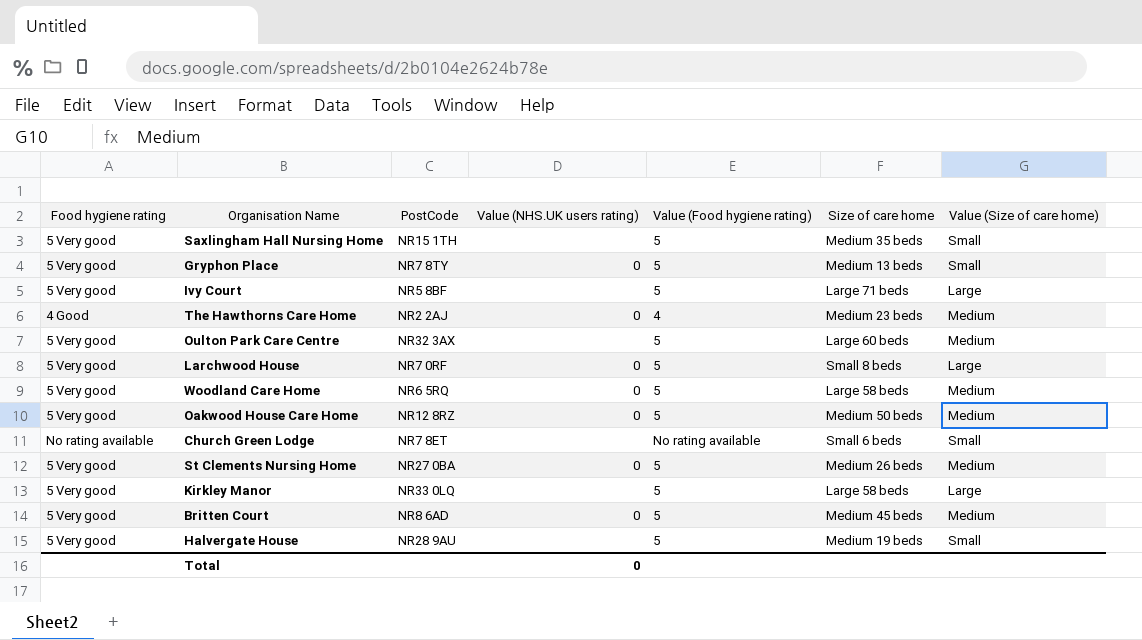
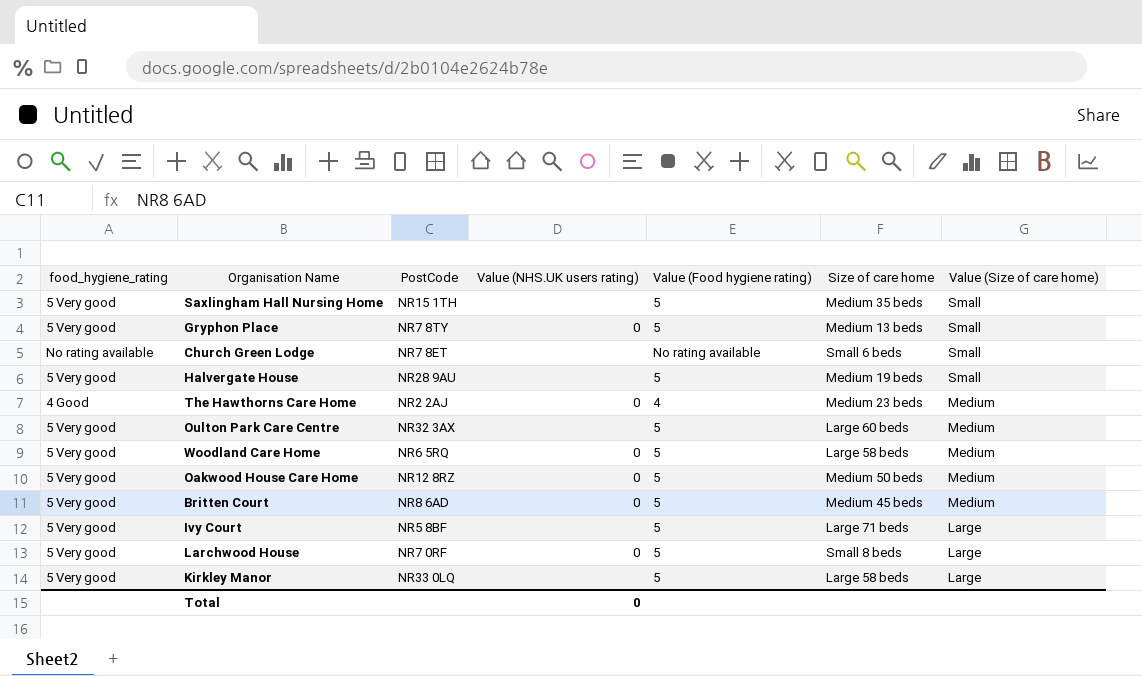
row order: none -> Value (Size of care home) descending
column name: Food hygiene rating -> food_hygiene_rating
row St Clements Nursing Home: 5 Very good | NR27 0BA | 0 | 5 | Medium 26 beds | Medium -> none

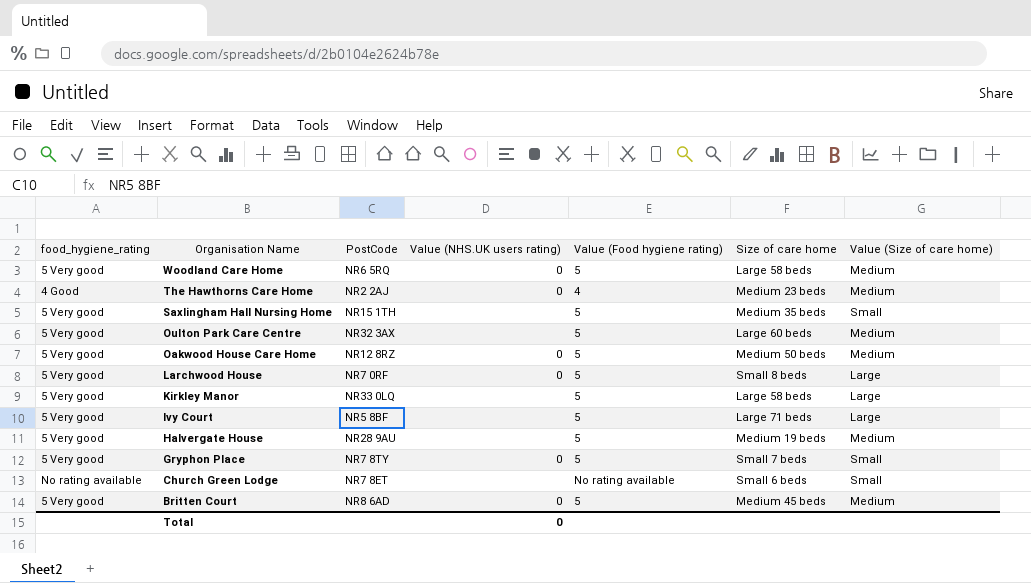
row order: Value (Size of care home) descending -> Organisation Name descending
Halvergate House | Value (Size of care home): Small -> Medium
Gryphon Place | Size of care home: Medium 13 beds -> Small 7 beds

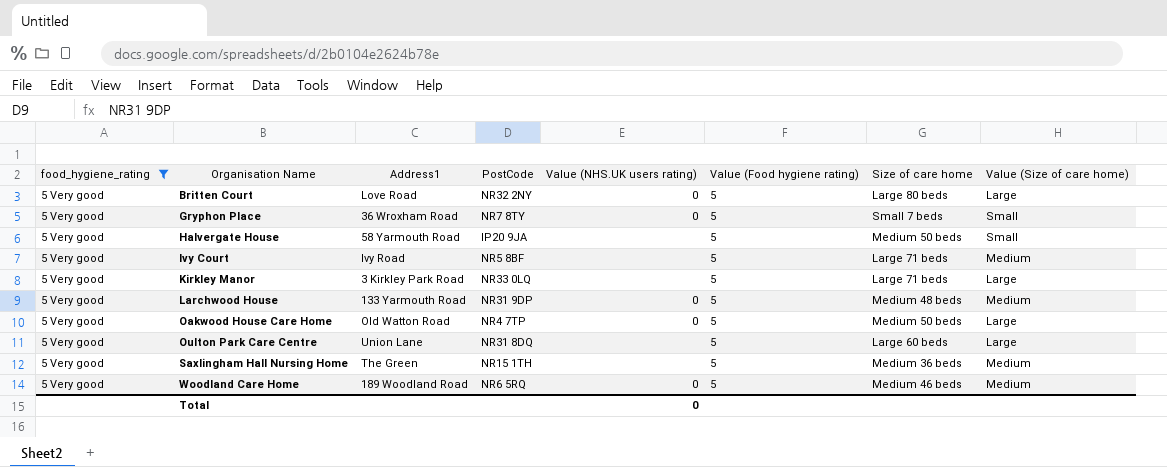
filter: none -> food_hygiene_rating = 5 Very good
row order: Organisation Name descending -> Organisation Name ascending
column Address1 | position: none -> 3
Britten Court | PostCode: NR8 6AD -> NR32 2NY
Britten Court | Size of care home: Medium 45 beds -> Large 80 beds
Britten Court | Value (Size of care home): Medium -> Large
Halvergate House | PostCode: NR28 9AU -> IP20 9JA
Halvergate House | Size of care home: Medium 19 beds -> Medium 50 beds
Halvergate House | Value (Size of care home): Medium -> Small
Ivy Court | Value (Size of care home): Large -> Medium
Kirkley Manor | Size of care home: Large 58 beds -> Large 71 beds
Larchwood House | PostCode: NR7 0RF -> NR31 9DP
Larchwood House | Size of care home: Small 8 beds -> Medium 48 beds
Larchwood House | Value (Size of care home): Large -> Medium
Oakwood House Care Home | PostCode: NR12 8RZ -> NR4 7TP
Oakwood House Care Home | Value (Size of care home): Medium -> Large
Oulton Park Care Centre | PostCode: NR32 3AX -> NR31 8DQ
Oulton Park Care Centre | Value (Size of care home): Medium -> Large
Saxlingham Hall Nursing Home | Size of care home: Medium 35 beds -> Medium 36 beds
Saxlingham Hall Nursing Home | Value (Size of care home): Small -> Medium
Woodland Care Home | Size of care home: Large 58 beds -> Medium 46 beds

